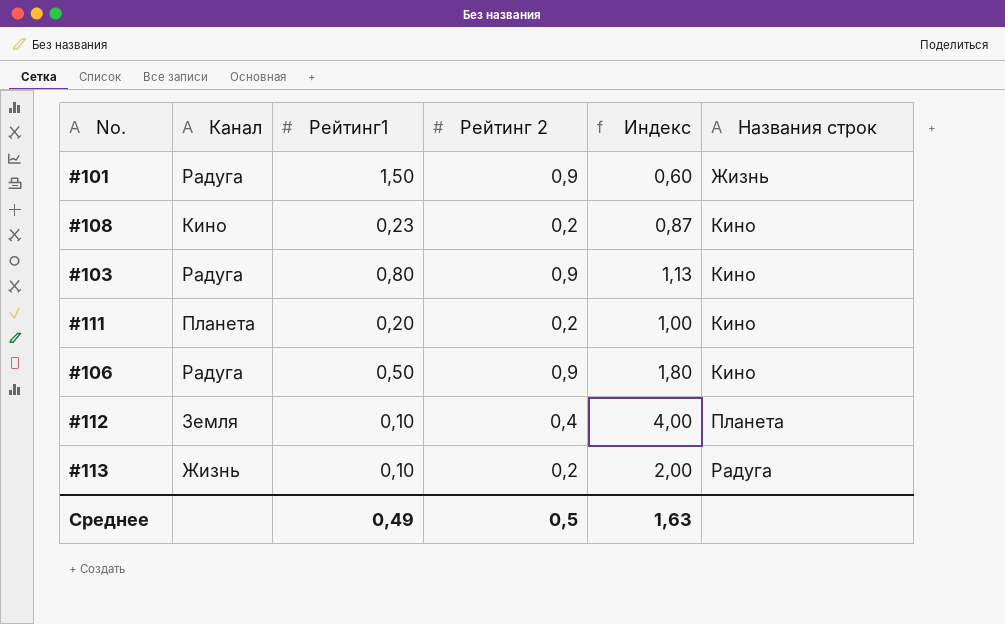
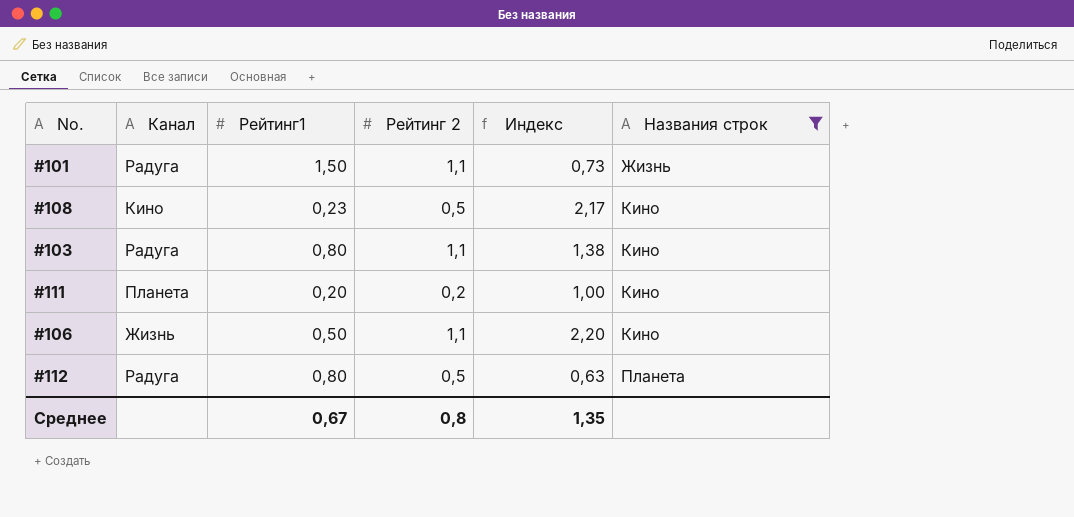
filter: none -> Названия строк != Радуга
#101 | Рейтинг 2: 0,9 -> 1,1
#101 | Индекс: 0,60 -> 0,73
#108 | Рейтинг 2: 0,2 -> 0,5
#108 | Индекс: 0,87 -> 2,17
#103 | Рейтинг 2: 0,9 -> 1,1
#103 | Индекс: 1,13 -> 1,38
#106 | Канал: Радуга -> Жизнь
#106 | Рейтинг 2: 0,9 -> 1,1
#106 | Индекс: 1,80 -> 2,20
#112 | Канал: Земля -> Радуга
#112 | Рейтинг1: 0,10 -> 0,80
#112 | Рейтинг 2: 0,4 -> 0,5
#112 | Индекс: 4,00 -> 0,63
Среднее | Рейтинг1: 0,49 -> 0,67
Среднее | Рейтинг 2: 0,5 -> 0,8
Среднее | Индекс: 1,63 -> 1,35

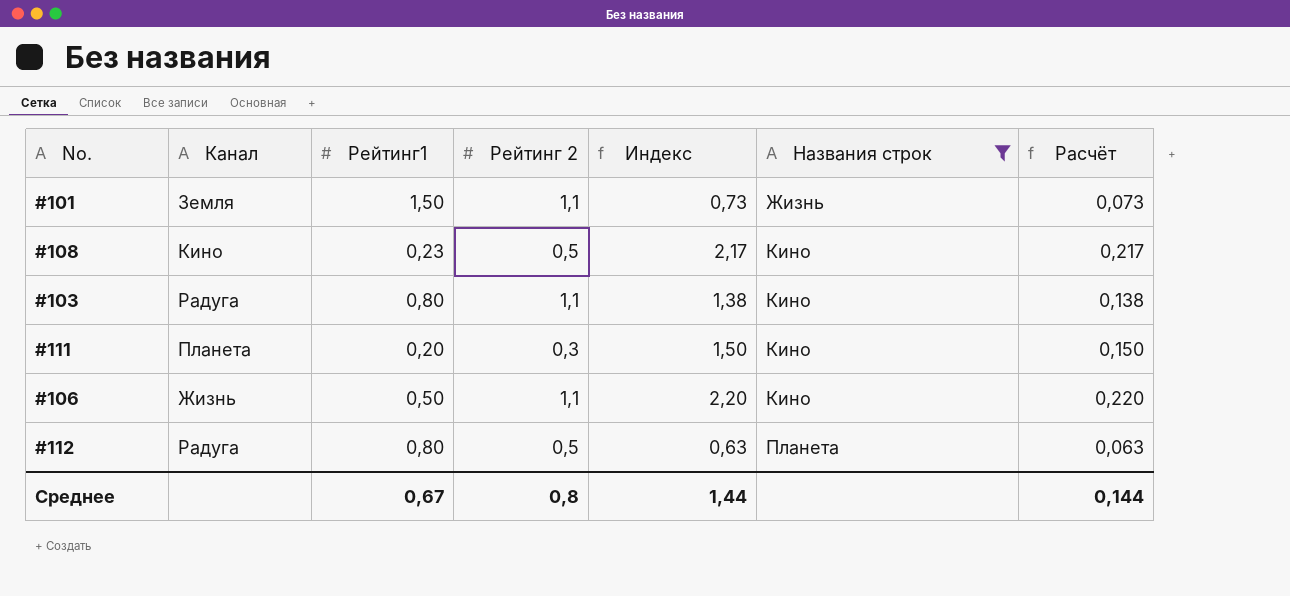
column Расчёт | formula: none -> [Индекс] * 0,1
#101 | Канал: Радуга -> Земля
#111 | Рейтинг 2: 0,2 -> 0,3
#111 | Индекс: 1,00 -> 1,50
Среднее | Индекс: 1,35 -> 1,44

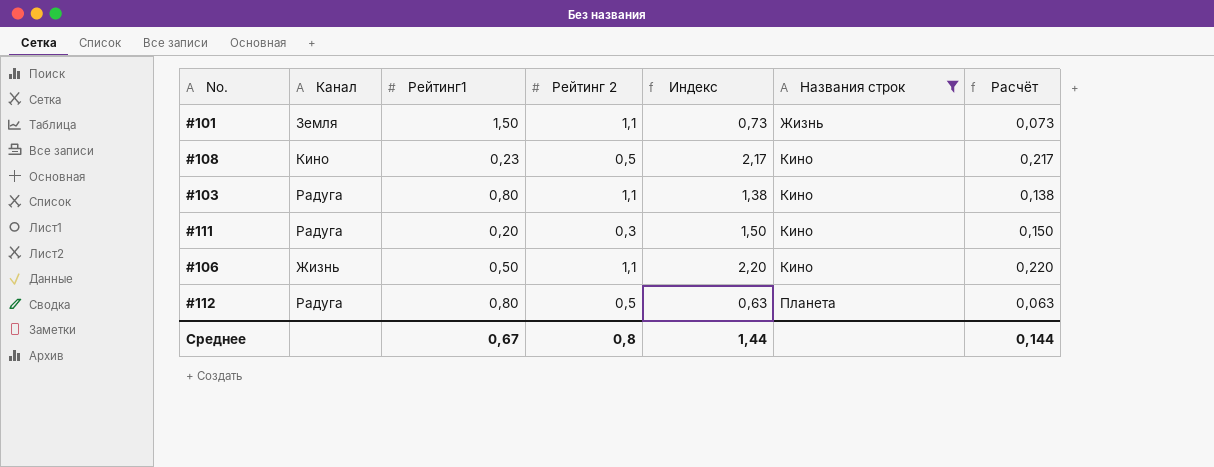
#111 | Канал: Планета -> Радуга

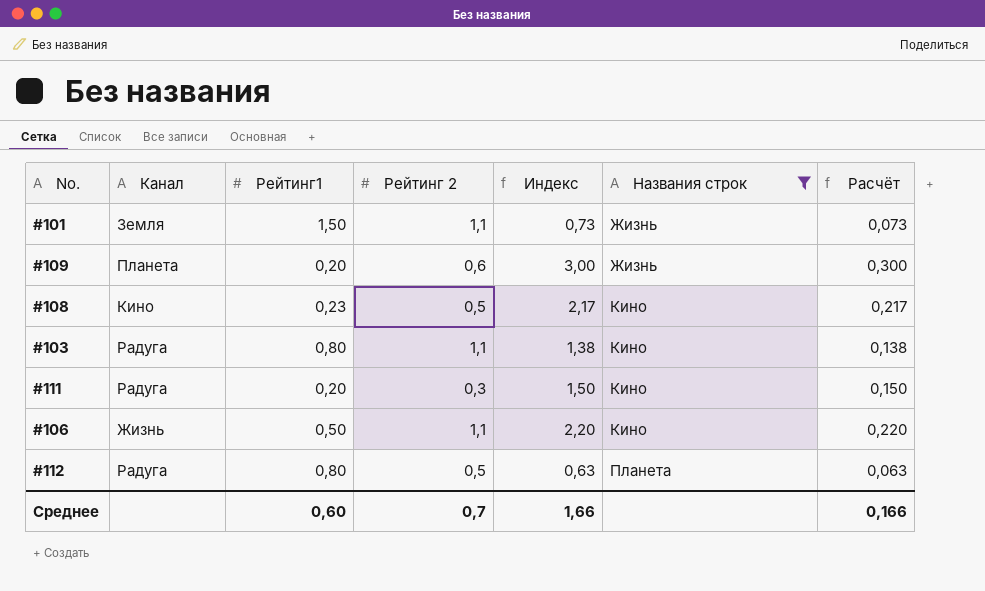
row #109: none -> Планета | 0,20 | 0,6 | 3,00 | Жизнь | 0,300
Среднее | Рейтинг1: 0,67 -> 0,60
Среднее | Рейтинг 2: 0,8 -> 0,7
Среднее | Индекс: 1,44 -> 1,66
Среднее | Расчёт: 0,144 -> 0,166

